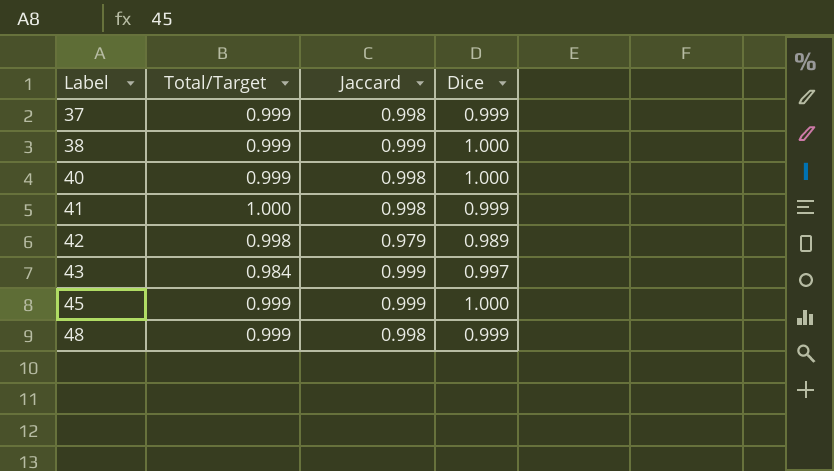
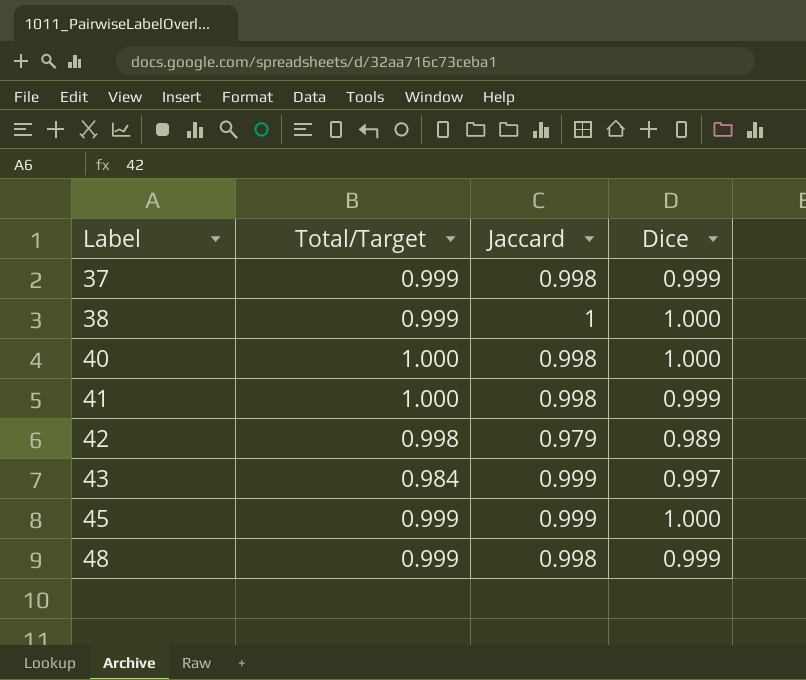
38 | Jaccard: 0.999 -> 1
40 | Total/Target: 0.999 -> 1.000

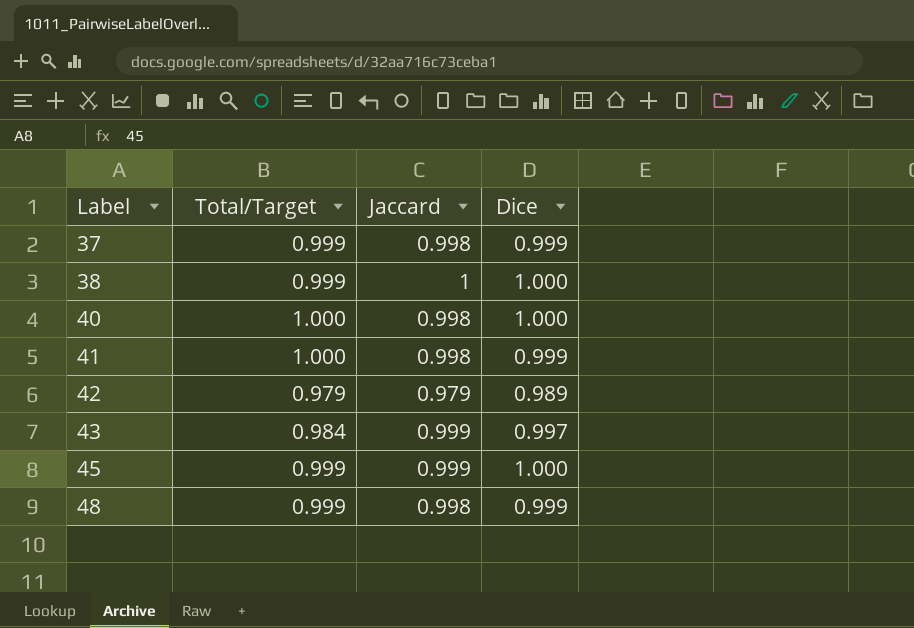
42 | Total/Target: 0.998 -> 0.979

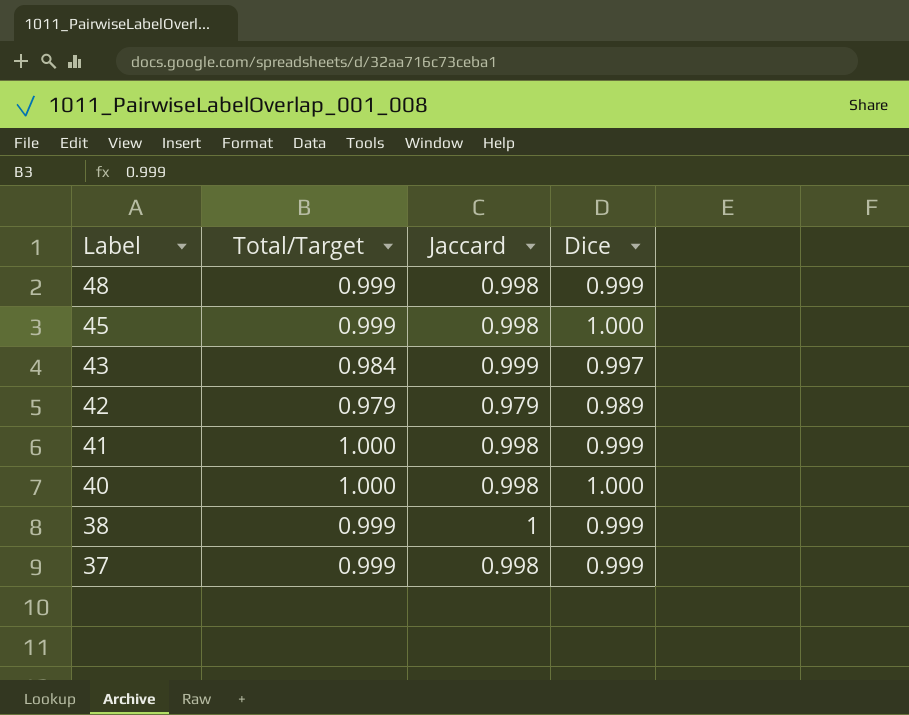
row order: Label ascending -> Label descending
45 | Jaccard: 0.999 -> 0.998
38 | Dice: 1.000 -> 0.999

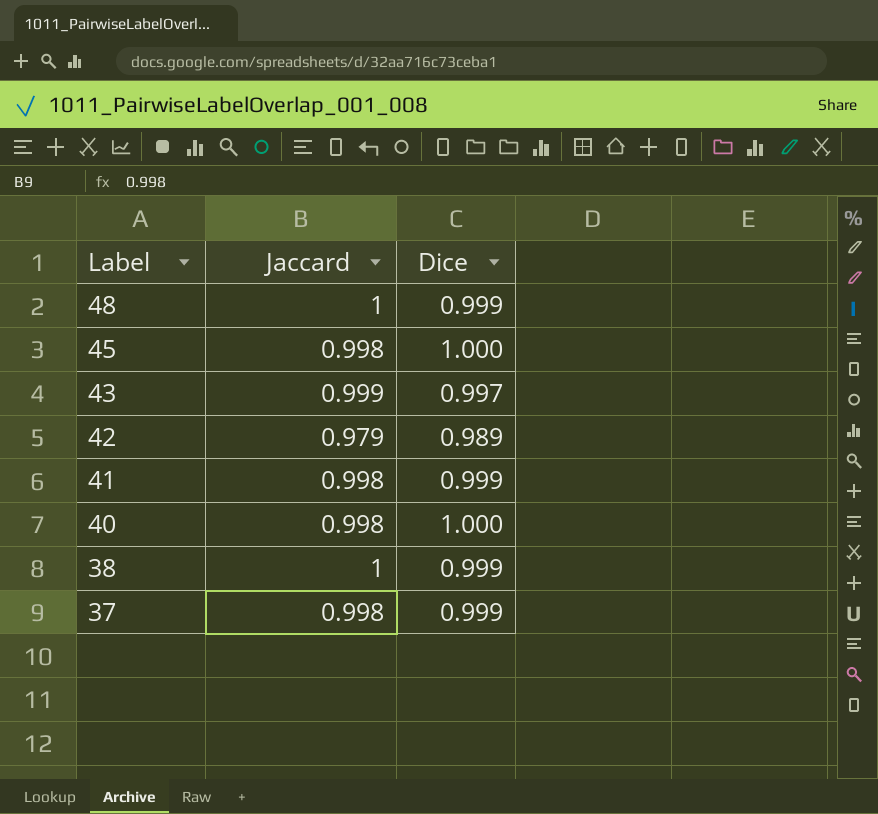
column Total/Target | position: 2 -> none
48 | Jaccard: 0.998 -> 1

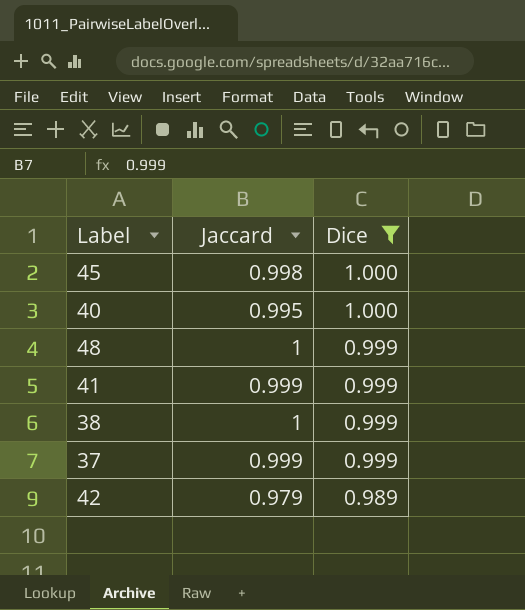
filter: none -> Dice != 0.997
row order: Label descending -> Dice descending
40 | Jaccard: 0.998 -> 0.995
41 | Jaccard: 0.998 -> 0.999
37 | Jaccard: 0.998 -> 0.999

